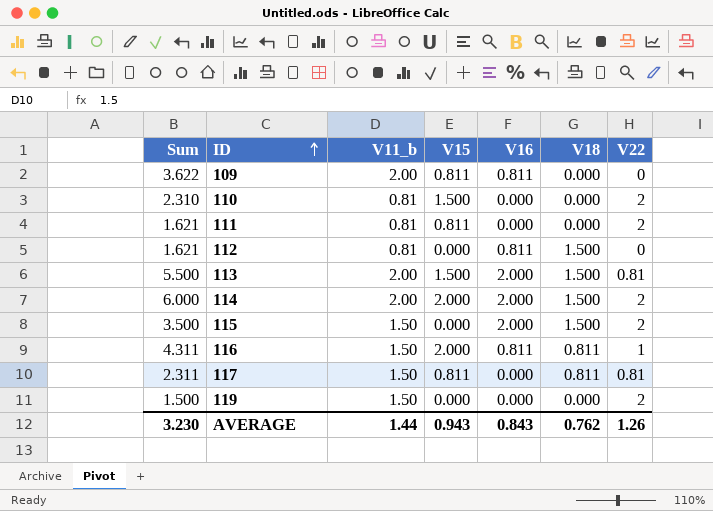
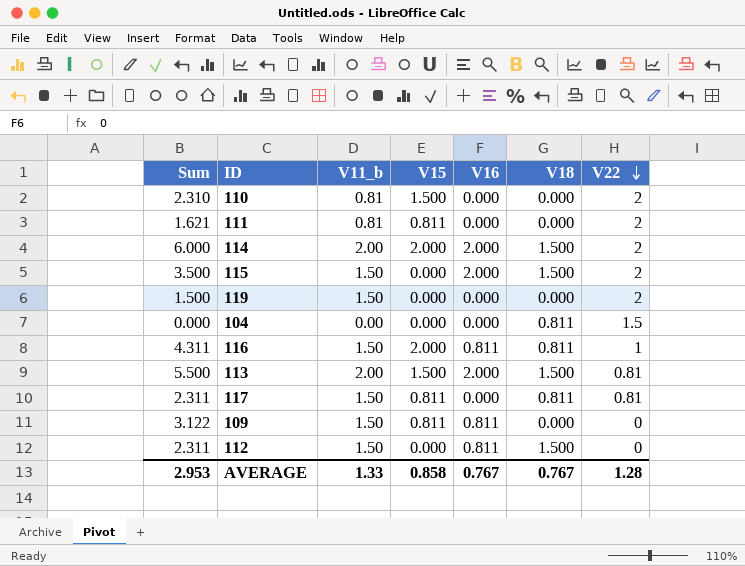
row order: ID ascending -> V22 descending
row 104: none -> 0.000 | 0.00 | 0.000 | 0.000 | 0.811 | 1.5
109 | Sum: 3.622 -> 3.122
109 | V11_b: 2.00 -> 1.50
112 | Sum: 1.621 -> 2.311
112 | V11_b: 0.81 -> 1.50
AVERAGE | Sum: 3.230 -> 2.953
AVERAGE | V11_b: 1.44 -> 1.33
AVERAGE | V15: 0.943 -> 0.858
AVERAGE | V16: 0.843 -> 0.767
AVERAGE | V18: 0.762 -> 0.767
AVERAGE | V22: 1.26 -> 1.28

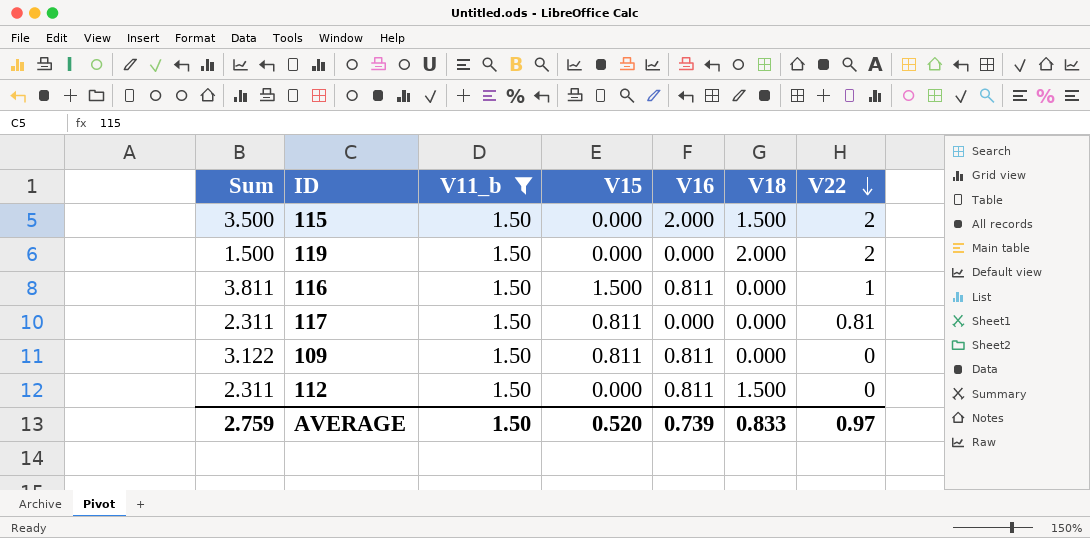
filter: none -> V11_b = 1.50
119 | V18: 0.000 -> 2.000
116 | Sum: 4.311 -> 3.811
116 | V15: 2.000 -> 1.500
116 | V18: 0.811 -> 0.000
117 | V18: 0.811 -> 0.000
AVERAGE | Sum: 2.953 -> 2.759
AVERAGE | V11_b: 1.33 -> 1.50
AVERAGE | V15: 0.858 -> 0.520
AVERAGE | V16: 0.767 -> 0.739
AVERAGE | V18: 0.767 -> 0.833
AVERAGE | V22: 1.28 -> 0.97

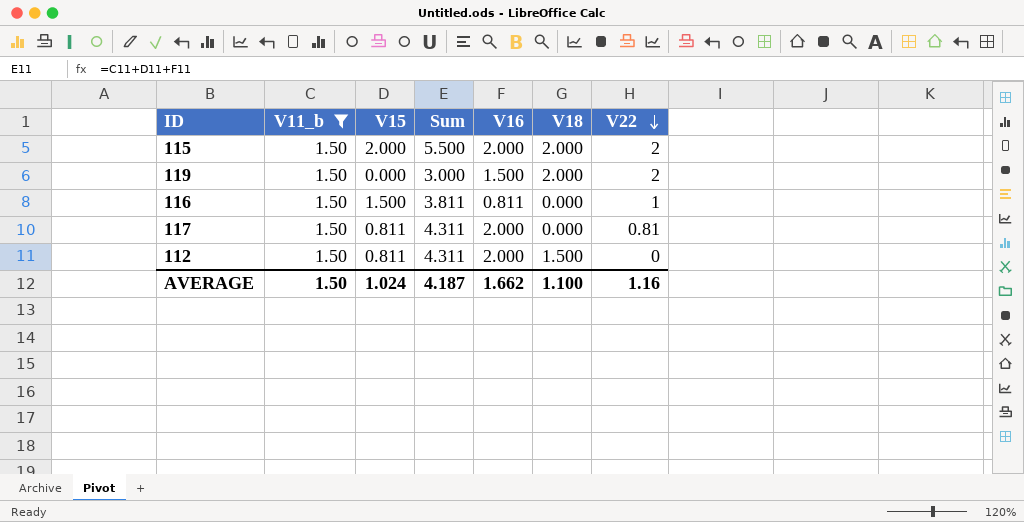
column Sum | position: 1 -> 4
row 109: 3.122 | 1.50 | 0.811 | 0.811 | 0.000 | 0 -> none
115 | V15: 0.000 -> 2.000
115 | Sum: 3.500 -> 5.500
115 | V18: 1.500 -> 2.000
119 | Sum: 1.500 -> 3.000
119 | V16: 0.000 -> 1.500
117 | Sum: 2.311 -> 4.311
117 | V16: 0.000 -> 2.000
112 | V15: 0.000 -> 0.811
112 | Sum: 2.311 -> 4.311
112 | V16: 0.811 -> 2.000
AVERAGE | V15: 0.520 -> 1.024
AVERAGE | Sum: 2.759 -> 4.187
AVERAGE | V16: 0.739 -> 1.662
AVERAGE | V18: 0.833 -> 1.100
AVERAGE | V22: 0.97 -> 1.16

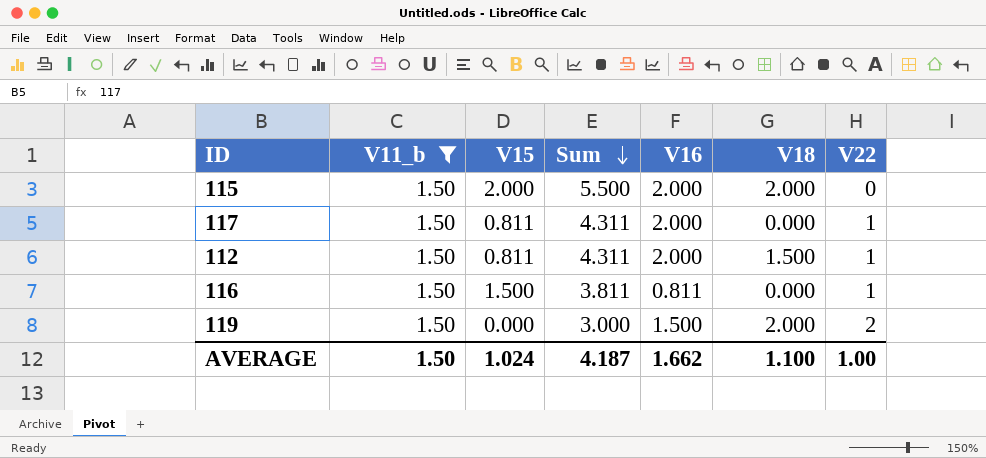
row order: V22 descending -> Sum descending
115 | V22: 2 -> 0
117 | V22: 0.81 -> 1
112 | V22: 0 -> 1
AVERAGE | V22: 1.16 -> 1.00

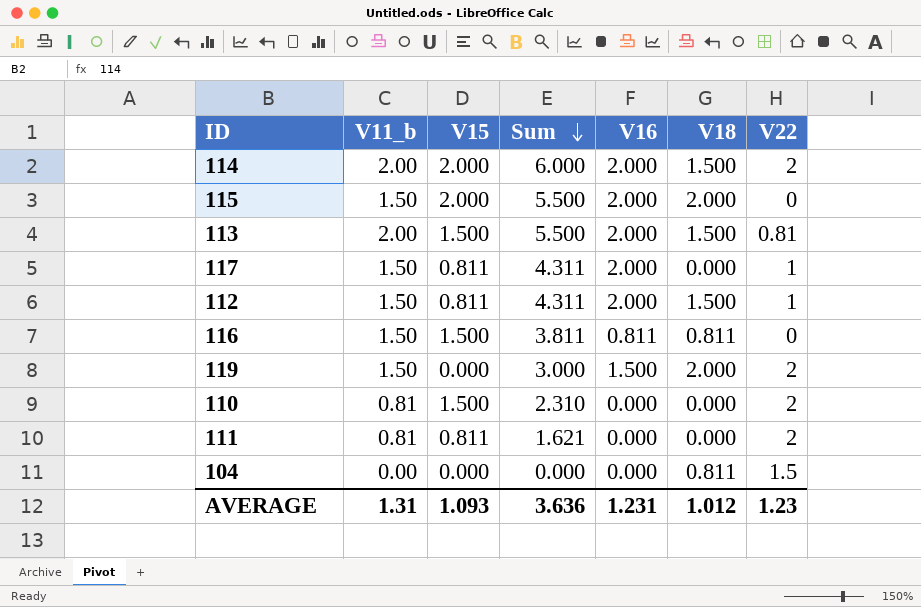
filter: V11_b = 1.50 -> none
116 | V18: 0.000 -> 0.811
116 | V22: 1 -> 0
AVERAGE | V11_b: 1.50 -> 1.31
AVERAGE | V15: 1.024 -> 1.093
AVERAGE | Sum: 4.187 -> 3.636
AVERAGE | V16: 1.662 -> 1.231
AVERAGE | V18: 1.100 -> 1.012
AVERAGE | V22: 1.00 -> 1.23

